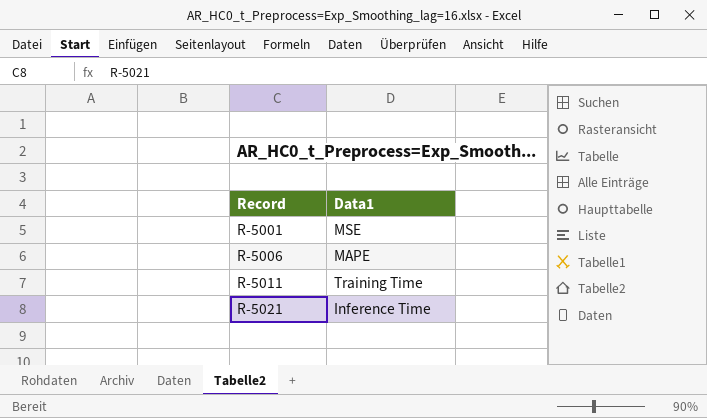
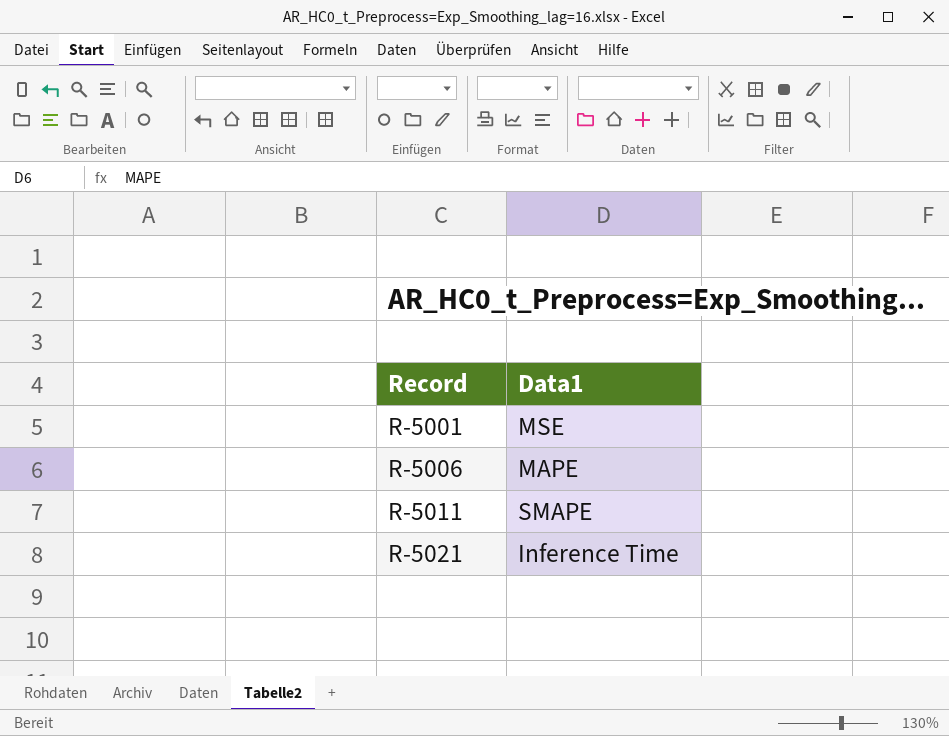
R-5011 | Data1: Training Time -> SMAPE

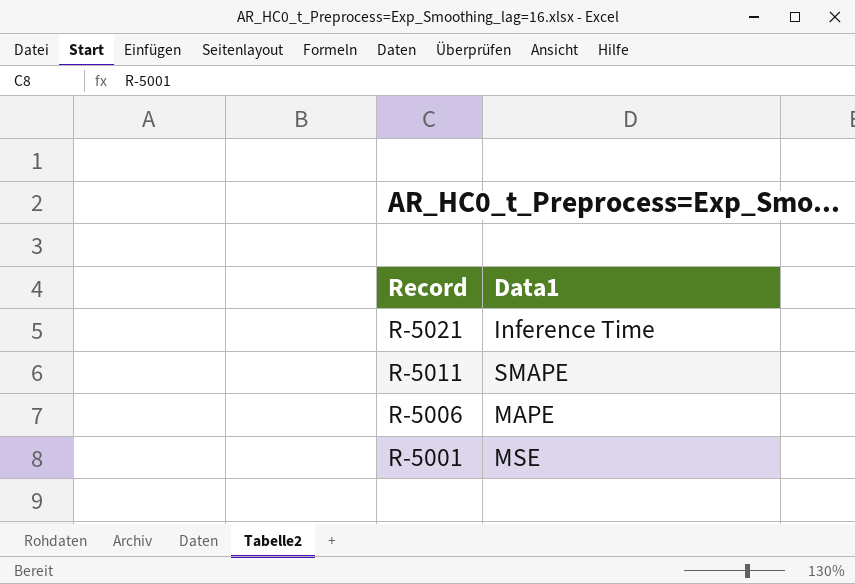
row order: Record ascending -> Record descending

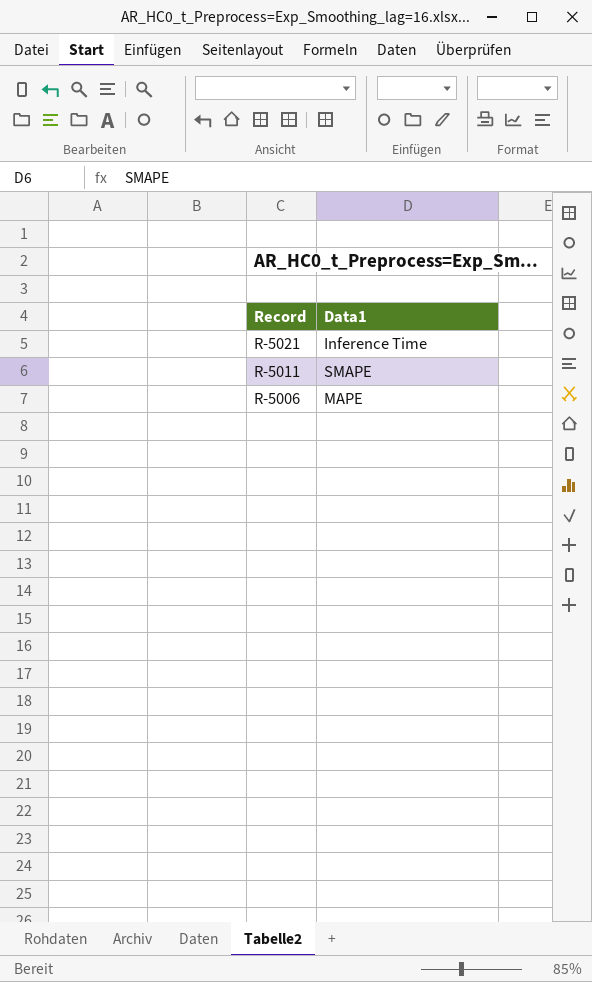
row R-5001: MSE -> none

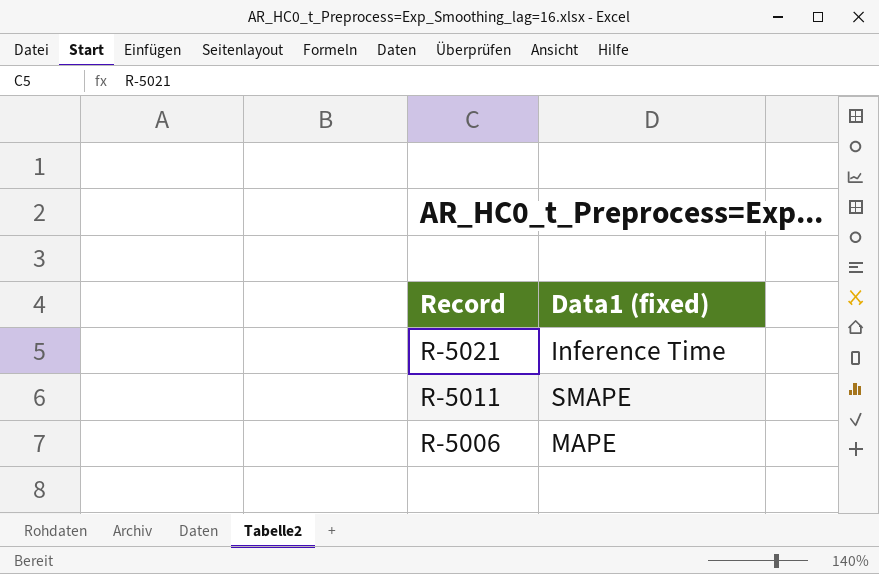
column name: Data1 -> Data1 (fixed)

